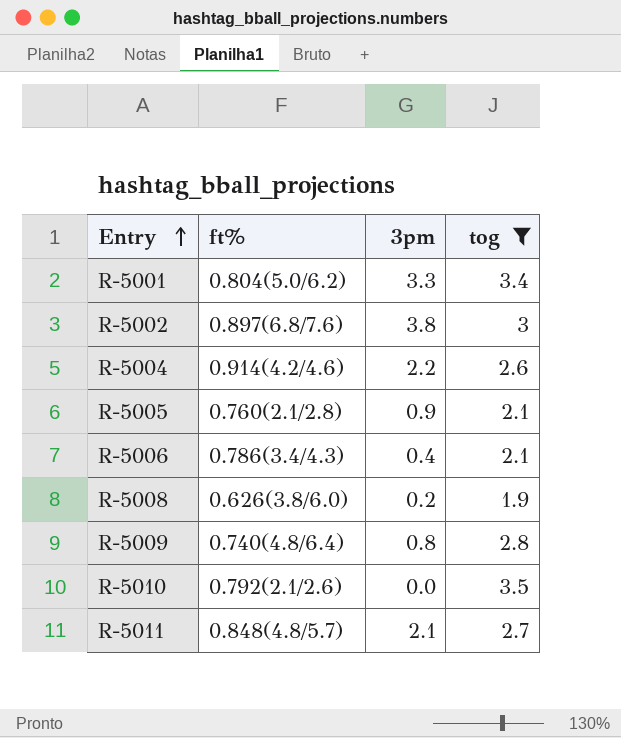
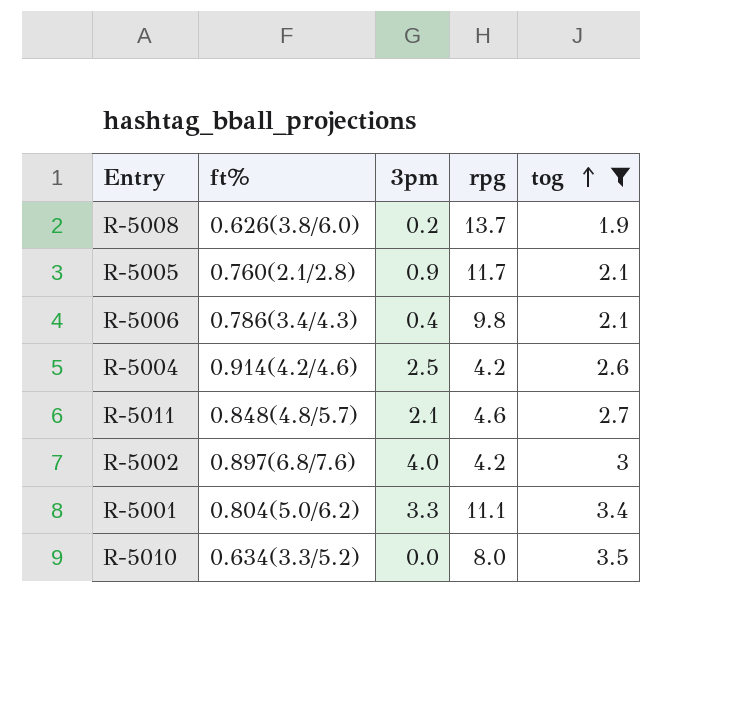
row order: Entry ascending -> tog ascending
column rpg | position: none -> 4
row R-5009: 0.740(4.8/6.4) | 0.8 | 2.8 -> none
R-5004 | 3pm: 2.2 -> 2.5
R-5002 | 3pm: 3.8 -> 4.0
R-5010 | ft%: 0.792(2.1/2.6) -> 0.634(3.3/5.2)

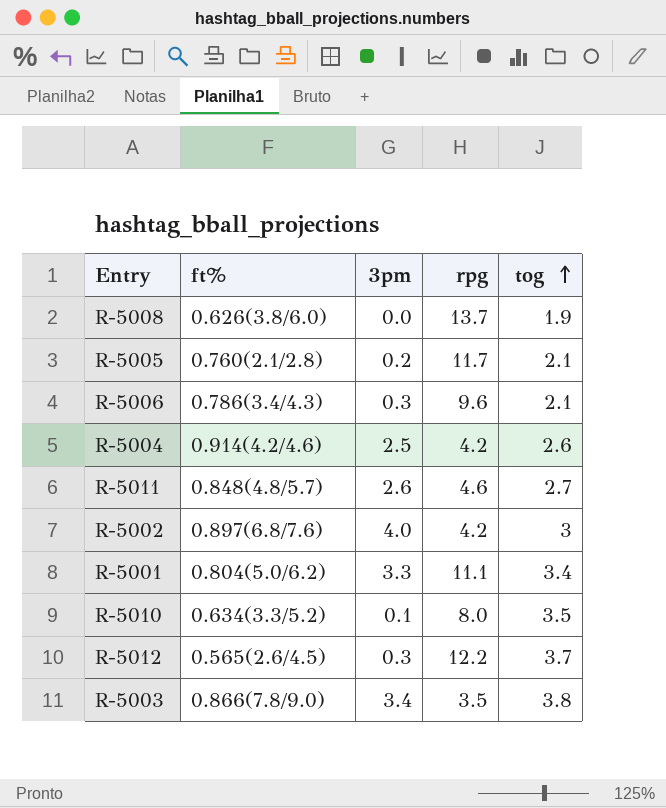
filter: tog <= 3.5 -> none
R-5008 | 3pm: 0.2 -> 0.0
R-5005 | 3pm: 0.9 -> 0.2
R-5006 | 3pm: 0.4 -> 0.3
R-5006 | rpg: 9.8 -> 9.6
R-5011 | 3pm: 2.1 -> 2.6
R-5010 | 3pm: 0.0 -> 0.1

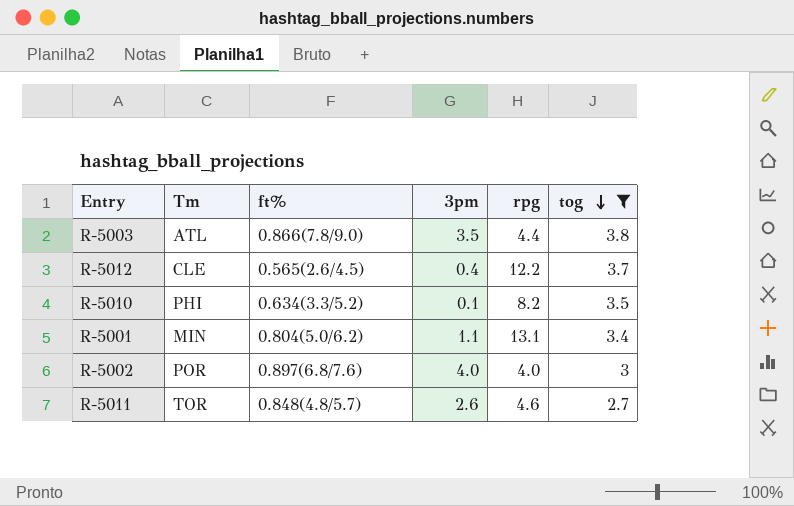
filter: none -> tog >= 2.7
row order: tog ascending -> tog descending
column Tm | position: none -> 2
R-5003 | 3pm: 3.4 -> 3.5
R-5003 | rpg: 3.5 -> 4.4
R-5012 | 3pm: 0.3 -> 0.4
R-5010 | rpg: 8.0 -> 8.2
R-5001 | 3pm: 3.3 -> 1.1
R-5001 | rpg: 11.1 -> 13.1
R-5002 | rpg: 4.2 -> 4.0

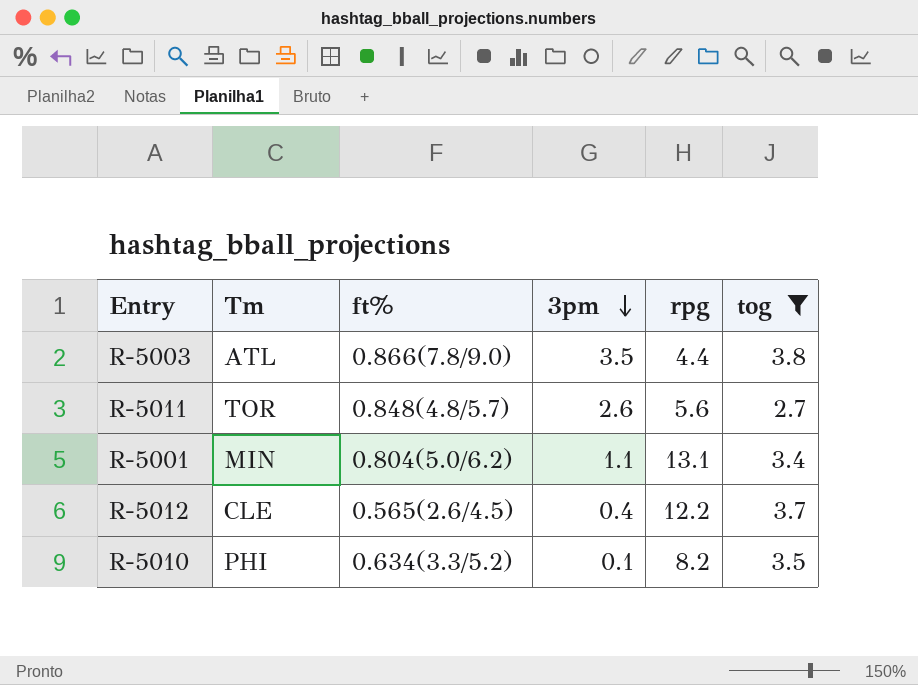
row order: tog descending -> 3pm descending
row R-5002: POR | 0.897(6.8/7.6) | 4.0 | 4.0 | 3 -> none
R-5011 | rpg: 4.6 -> 5.6

